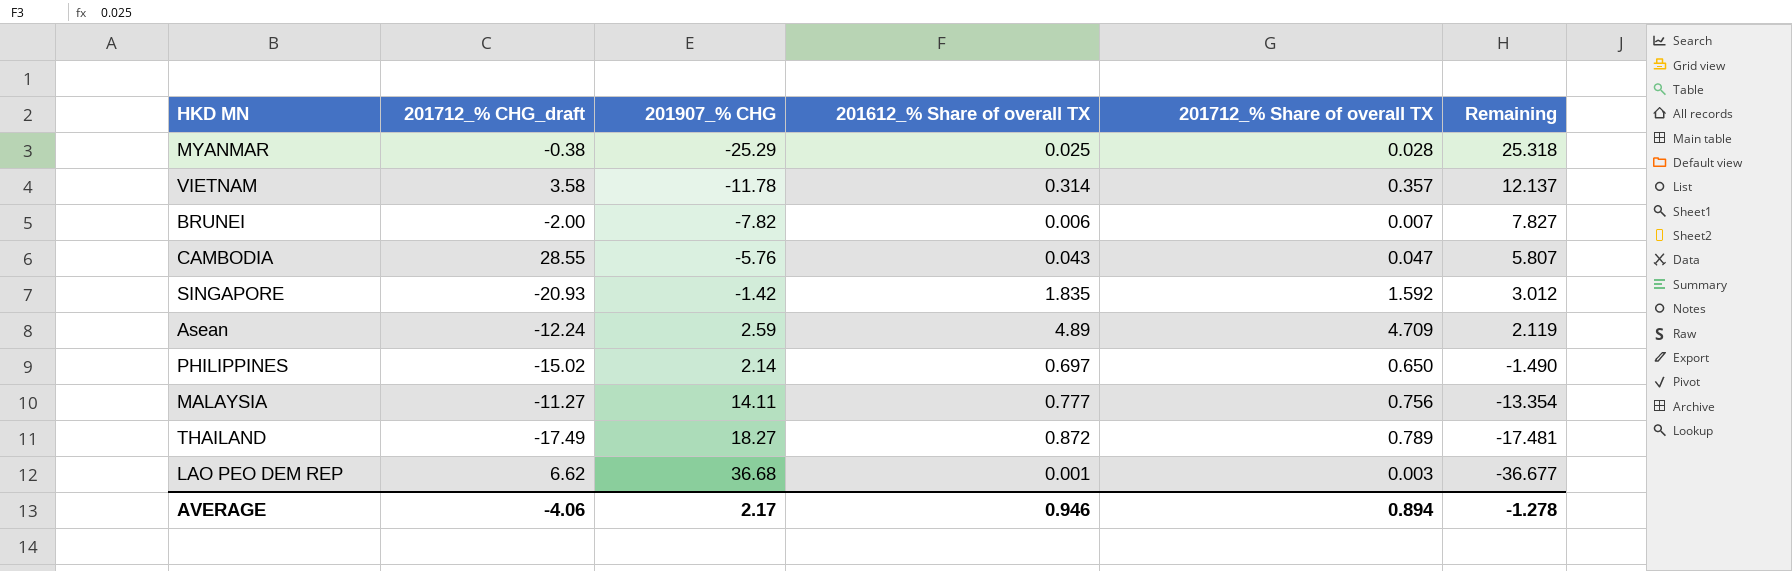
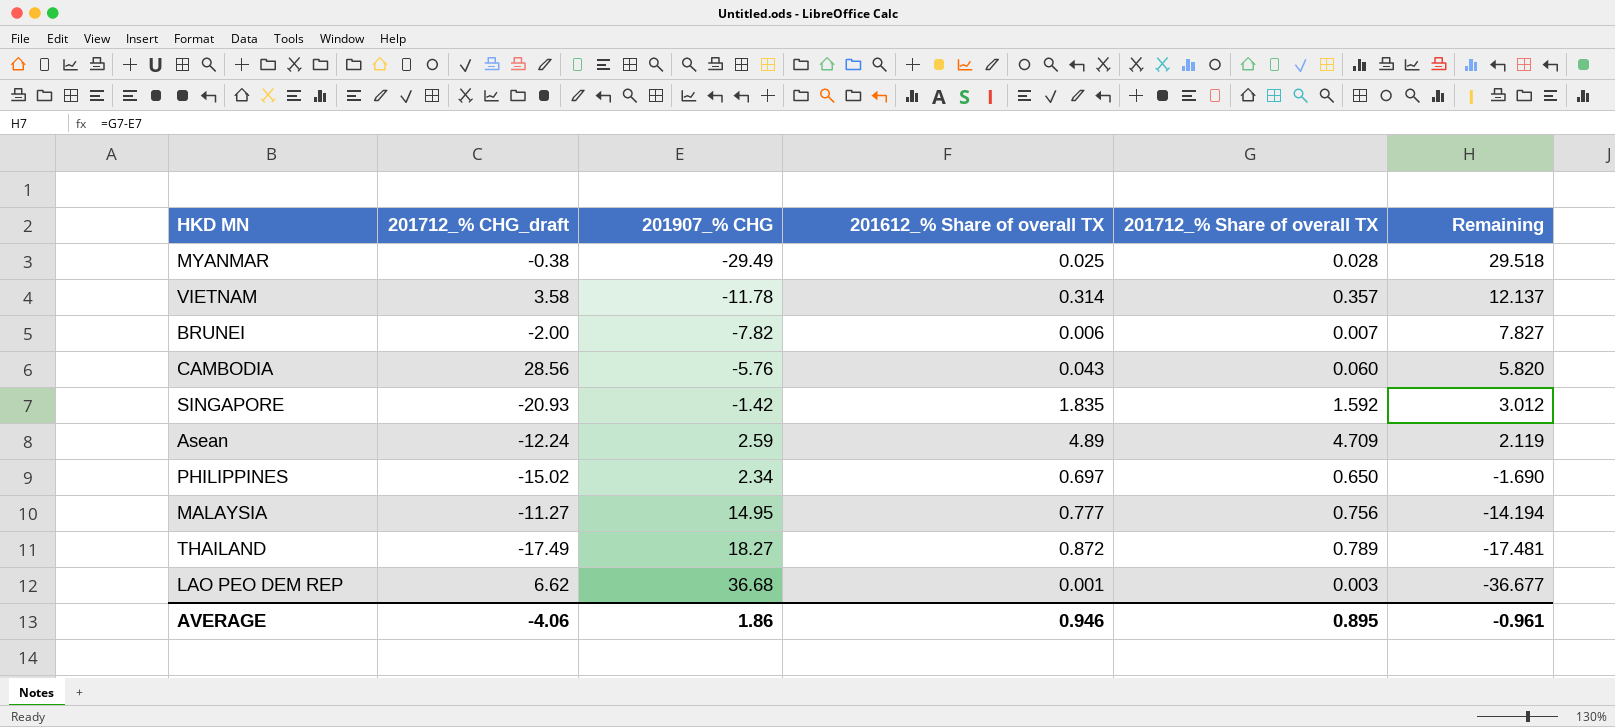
MYANMAR | 201907_% CHG: -25.29 -> -29.49
MYANMAR | Remaining: 25.318 -> 29.518
CAMBODIA | 201712_% CHG_draft: 28.55 -> 28.56
CAMBODIA | 201712_% Share of overall TX: 0.047 -> 0.060
CAMBODIA | Remaining: 5.807 -> 5.820
PHILIPPINES | 201907_% CHG: 2.14 -> 2.34
PHILIPPINES | Remaining: -1.490 -> -1.690
MALAYSIA | 201907_% CHG: 14.11 -> 14.95
MALAYSIA | Remaining: -13.354 -> -14.194
AVERAGE | 201907_% CHG: 2.17 -> 1.86
AVERAGE | 201712_% Share of overall TX: 0.894 -> 0.895
AVERAGE | Remaining: -1.278 -> -0.961

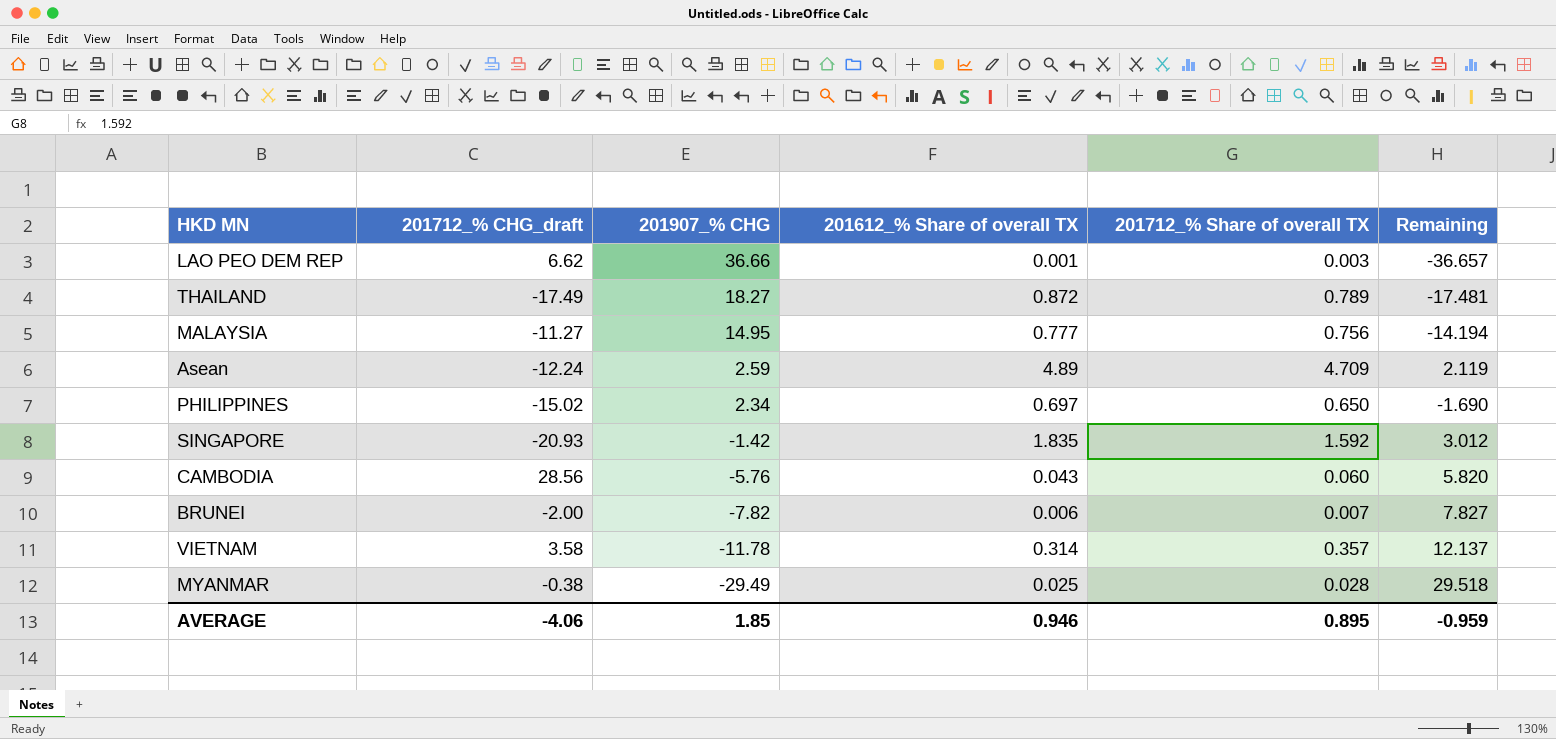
row order: Remaining descending -> 201907_% CHG descending
LAO PEO DEM REP | 201907_% CHG: 36.68 -> 36.66
LAO PEO DEM REP | Remaining: -36.677 -> -36.657
AVERAGE | 201907_% CHG: 1.86 -> 1.85
AVERAGE | Remaining: -0.961 -> -0.959

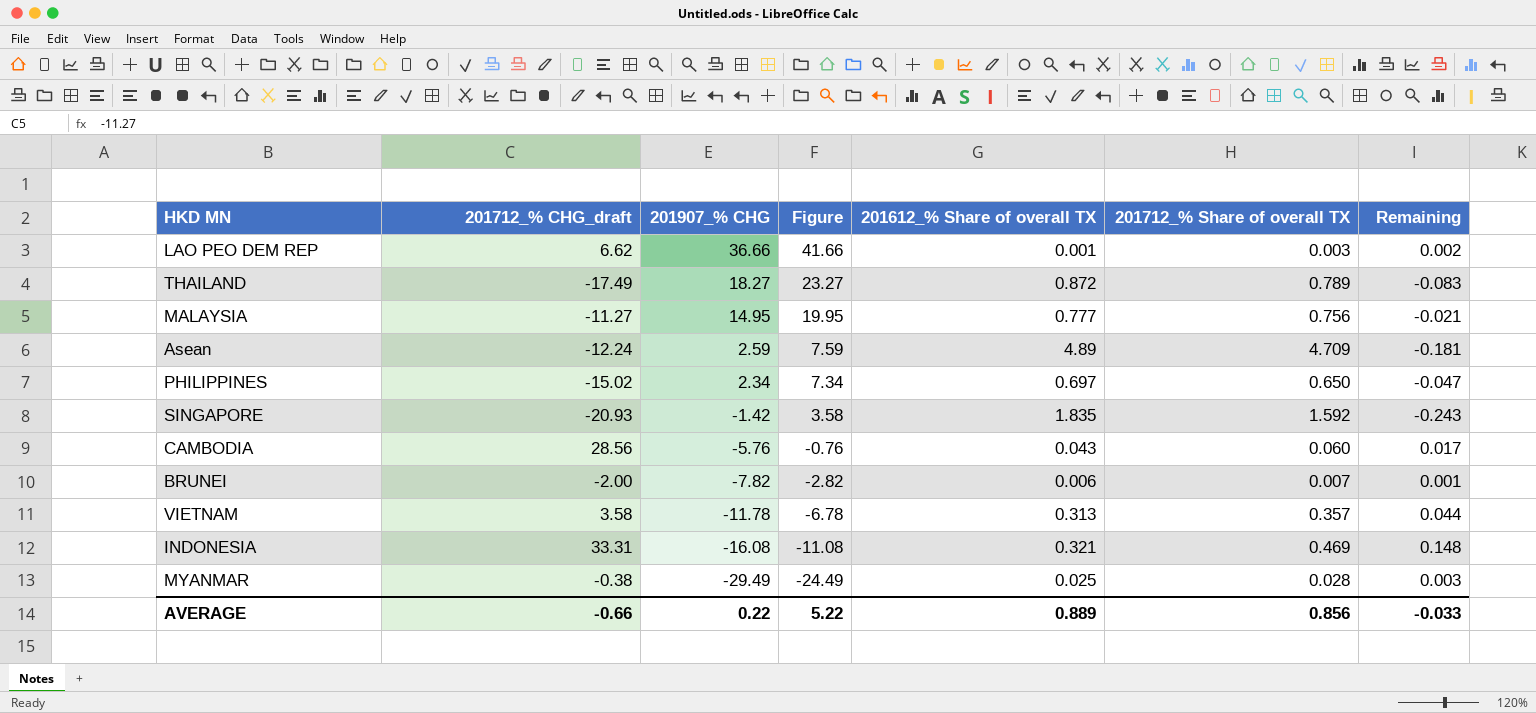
column Figure | formula: none -> [201907_% CHG] + 5
column Remaining | formula: [201712_% Share of overall TX] - [201907_% CHG] -> [201712_% Share of overall TX] - [201612_% Share of overall TX]
VIETNAM | 201612_% Share of overall TX: 0.314 -> 0.313
row INDONESIA: none -> 33.31 | -16.08 | -11.08 | 0.321 | 0.469 | 0.148
AVERAGE | 201712_% CHG_draft: -4.06 -> -0.66
AVERAGE | 201907_% CHG: 1.85 -> 0.22
AVERAGE | 201612_% Share of overall TX: 0.946 -> 0.889
AVERAGE | 201712_% Share of overall TX: 0.895 -> 0.856
AVERAGE | Remaining: -0.959 -> -0.033

